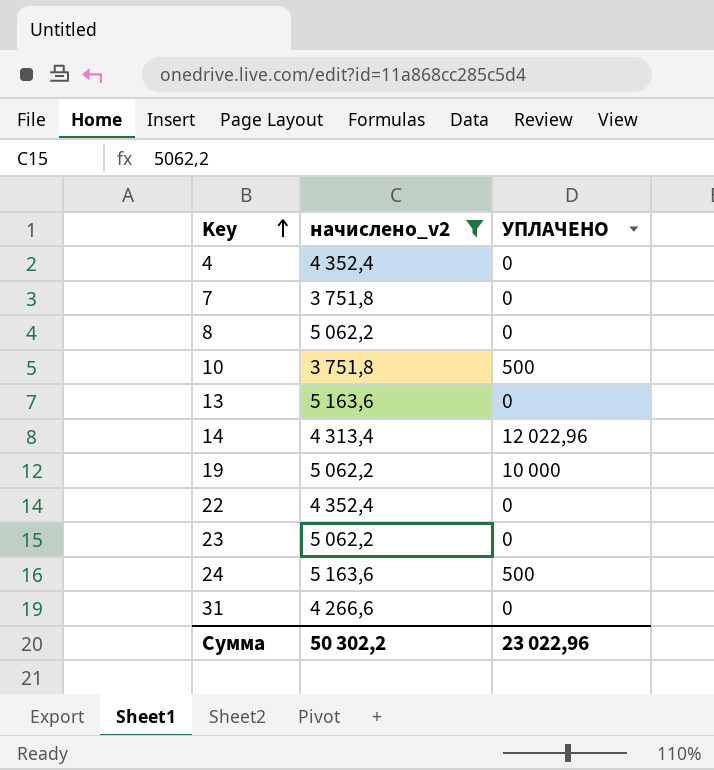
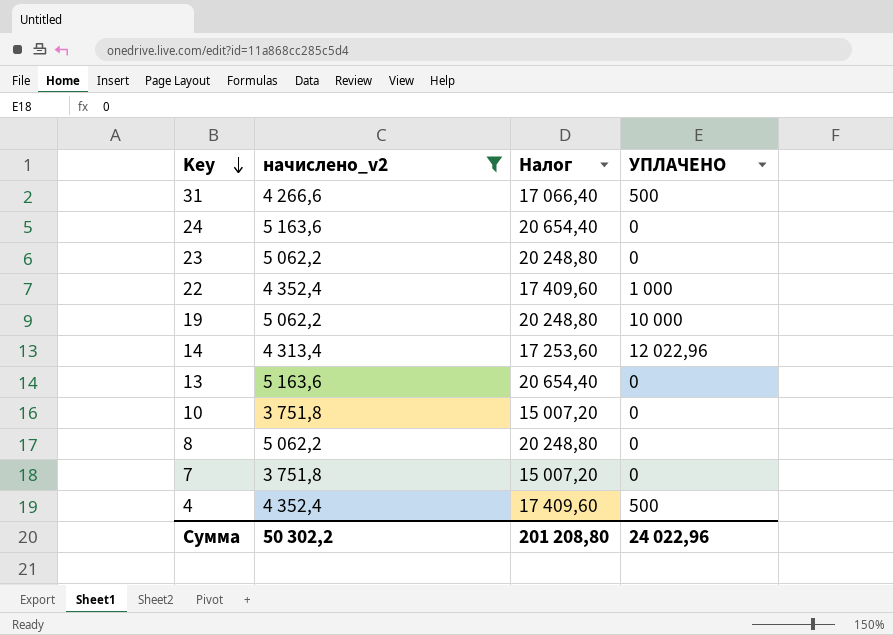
row order: Key ascending -> Key descending
column Налог | formula: none -> [начислено_v2] * 4
31 | УПЛАЧЕНО: 0 -> 500
24 | УПЛАЧЕНО: 500 -> 0
22 | УПЛАЧЕНО: 0 -> 1 000
10 | УПЛАЧЕНО: 500 -> 0
4 | УПЛАЧЕНО: 0 -> 500
Сумма | УПЛАЧЕНО: 23 022,96 -> 24 022,96

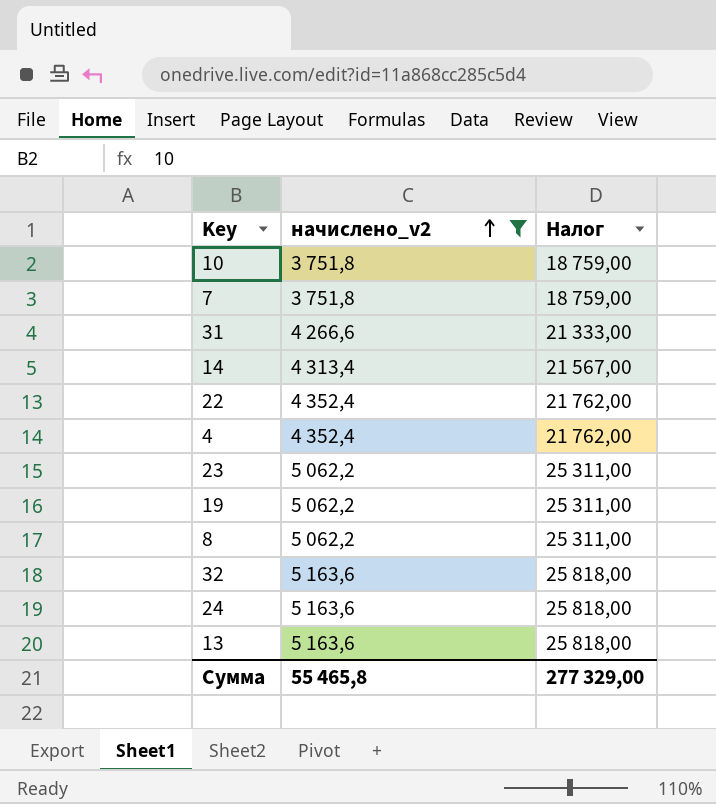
row order: Key descending -> начислено_v2 ascending
column УПЛАЧЕНО | position: 4 -> none
column Налог | formula: [начислено_v2] * 4 -> [начислено_v2] * 5
row 32: none -> 5 163,6 | 25 818,00
Сумма | начислено_v2: 50 302,2 -> 55 465,8
Сумма | Налог: 201 208,80 -> 277 329,00

